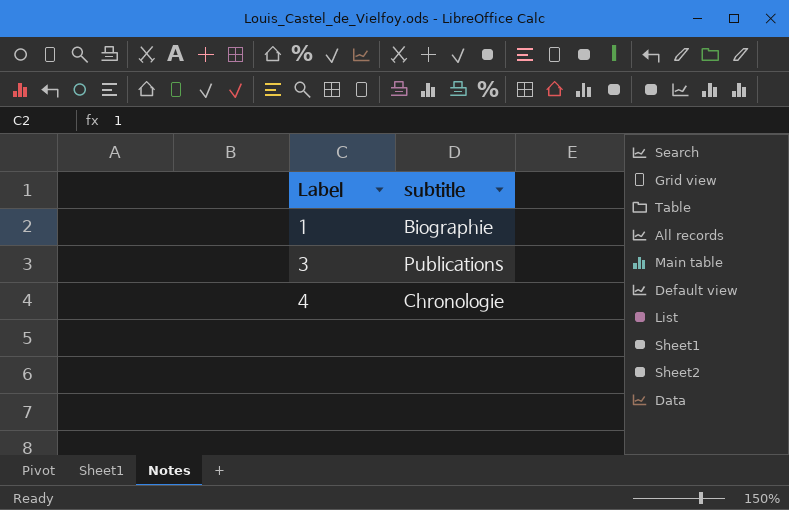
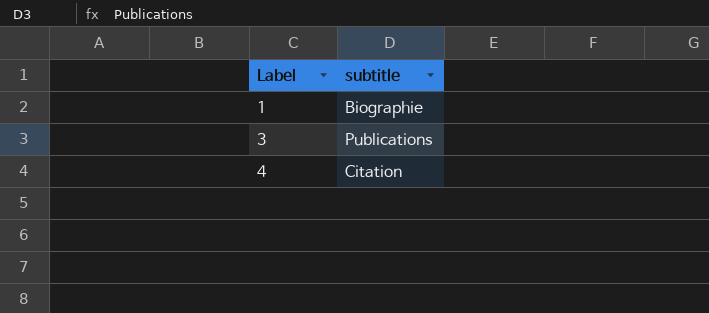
4 | subtitle: Chronologie -> Citation

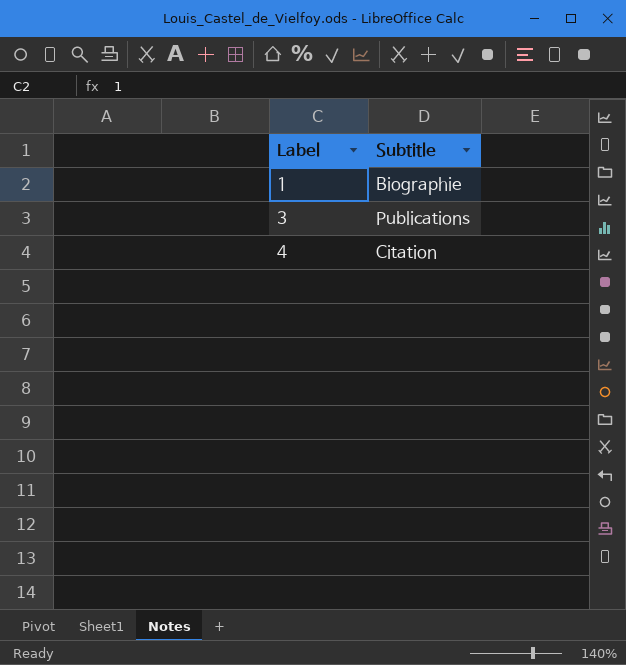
column name: subtitle -> Subtitle

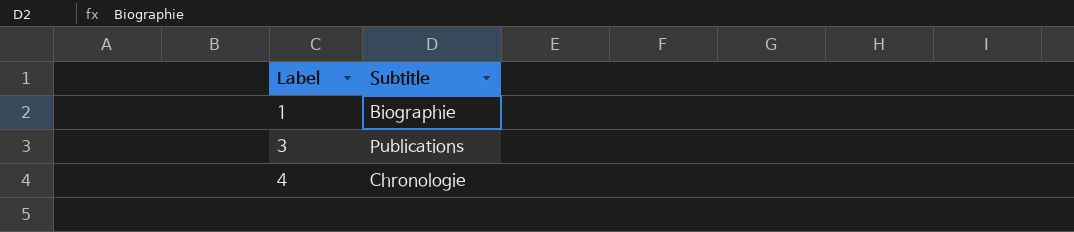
4 | Subtitle: Citation -> Chronologie

